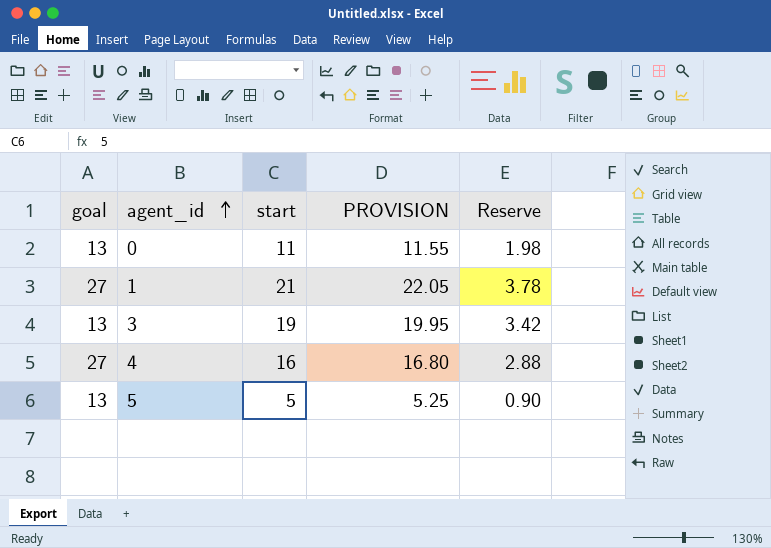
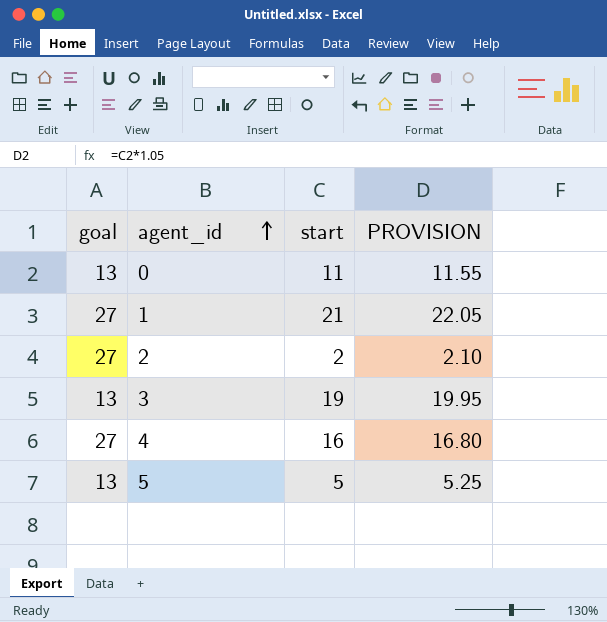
column Reserve | formula: [start] * 0.18 -> none
row 2: none -> 27 | 2 | 2.10

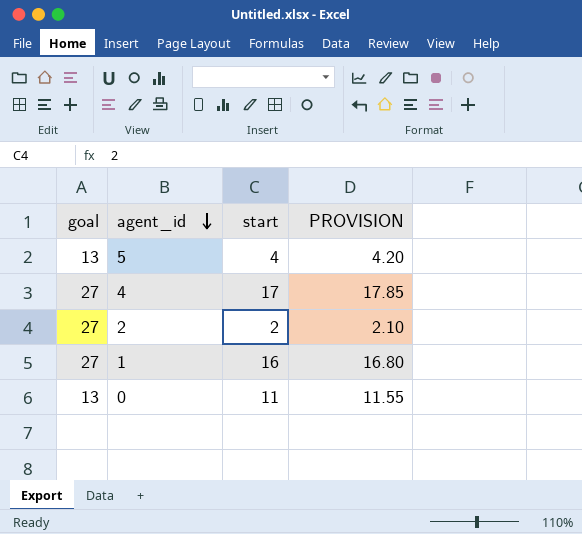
row order: agent_id ascending -> agent_id descending
row 3: 13 | 19 | 19.95 -> none
5 | start: 5 -> 4
5 | PROVISION: 5.25 -> 4.20
4 | start: 16 -> 17
4 | PROVISION: 16.80 -> 17.85
1 | start: 21 -> 16
1 | PROVISION: 22.05 -> 16.80

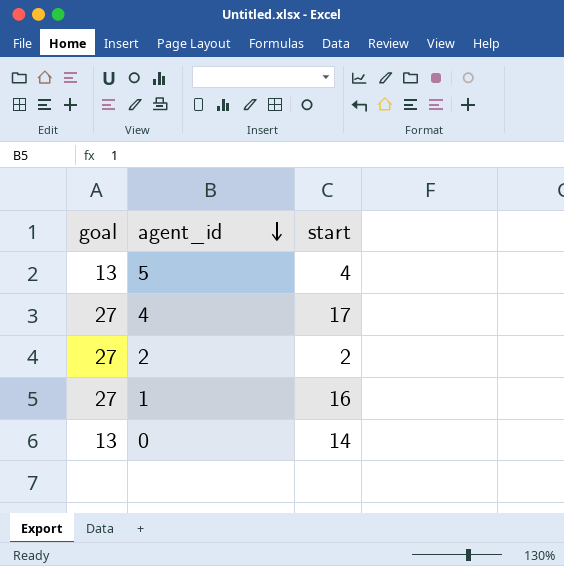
column PROVISION | formula: [start] * 1.05 -> none
0 | start: 11 -> 14

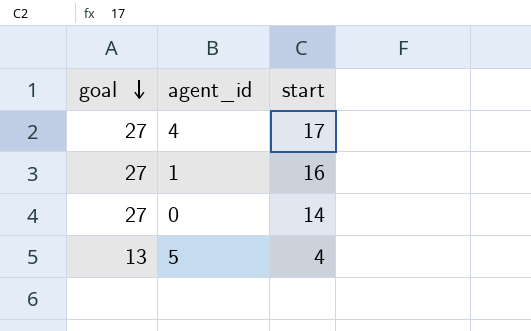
row order: agent_id descending -> goal descending
row 2: 27 | 2 -> none
0 | goal: 13 -> 27

